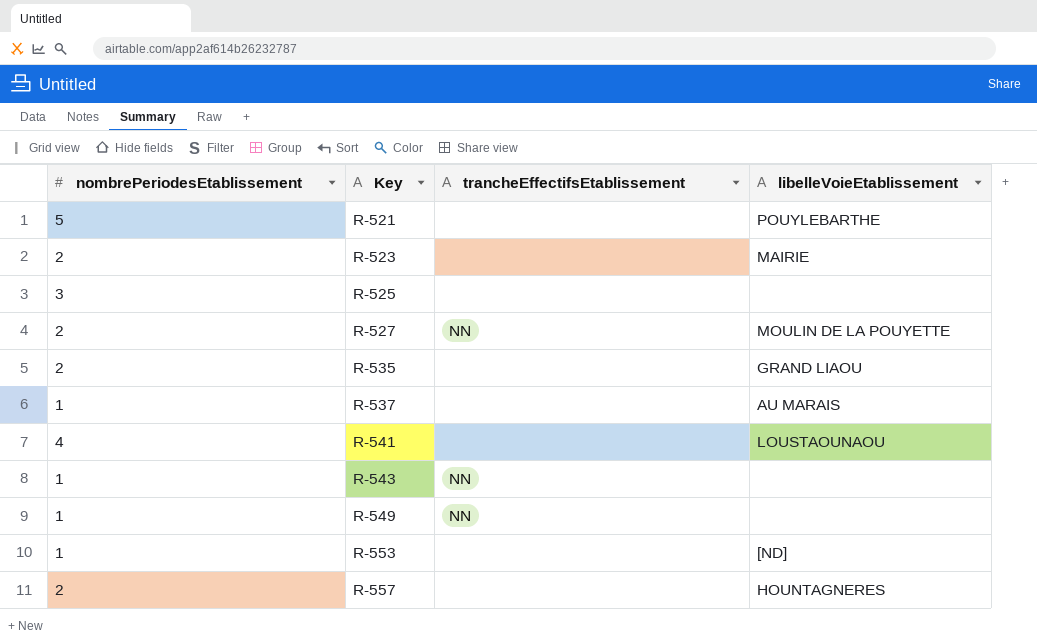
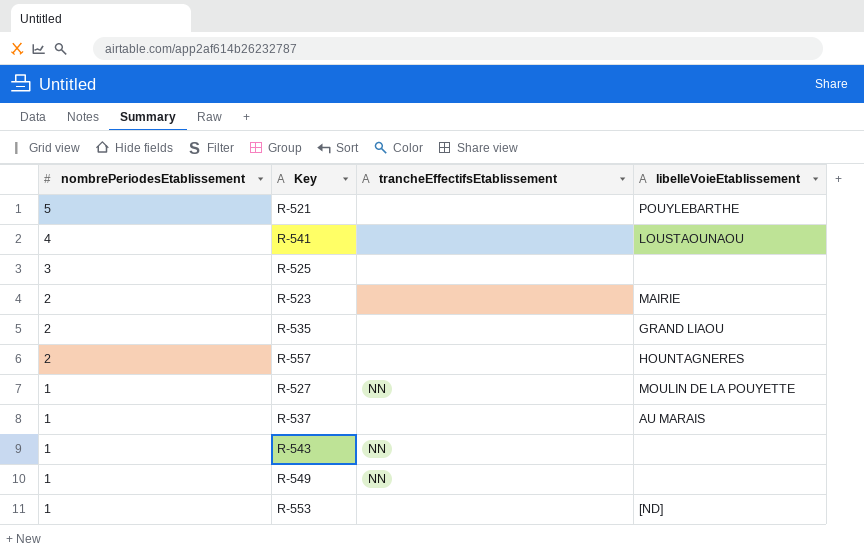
row order: Key ascending -> nombrePeriodesEtablissement descending
R-527 | nombrePeriodesEtablissement: 2 -> 1

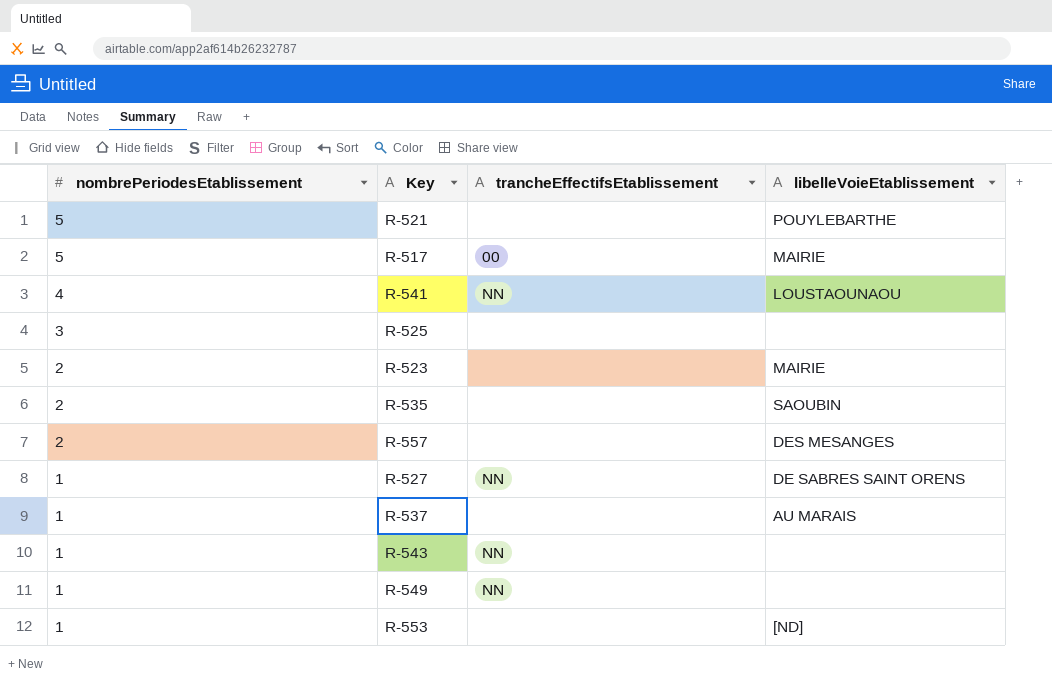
row R-517: none -> 5 | 00 | MAIRIE
R-541 | trancheEffectifsEtablissement: none -> NN
R-535 | libelleVoieEtablissement: GRAND LIAOU -> SAOUBIN
R-557 | libelleVoieEtablissement: HOUNTAGNERES -> DES MESANGES
R-527 | libelleVoieEtablissement: MOULIN DE LA POUYETTE -> DE SABRES SAINT ORENS

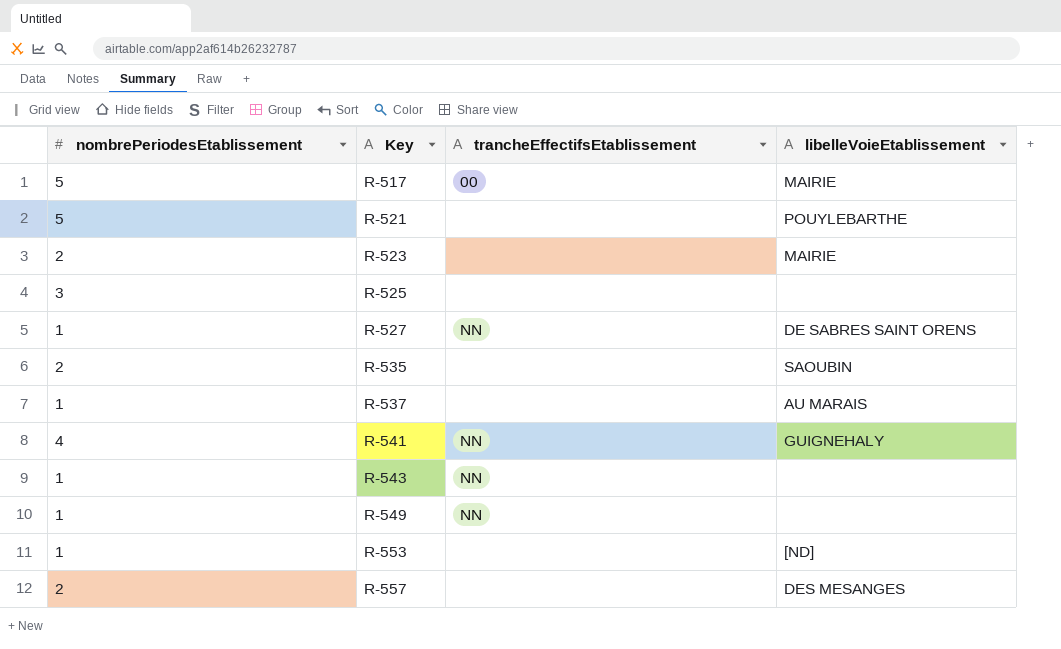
row order: nombrePeriodesEtablissement descending -> Key ascending
R-541 | libelleVoieEtablissement: LOUSTAOUNAOU -> GUIGNEHALY

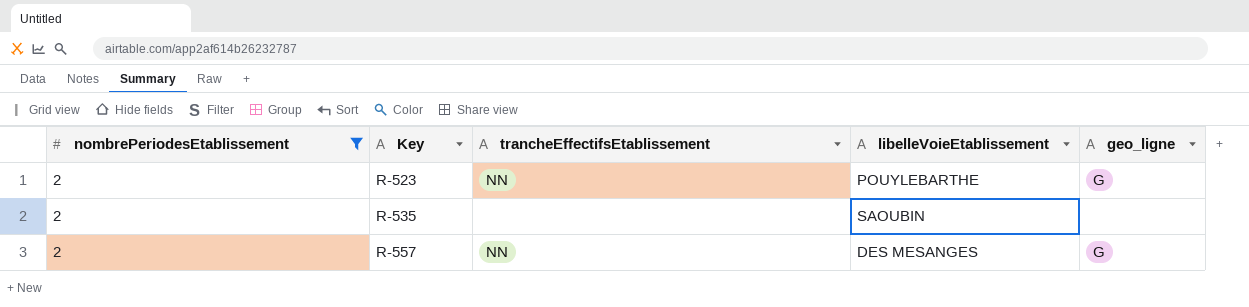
filter: none -> nombrePeriodesEtablissement = 2
column geo_ligne | position: none -> 5
R-523 | trancheEffectifsEtablissement: none -> NN
R-523 | libelleVoieEtablissement: MAIRIE -> POUYLEBARTHE
R-557 | trancheEffectifsEtablissement: none -> NN

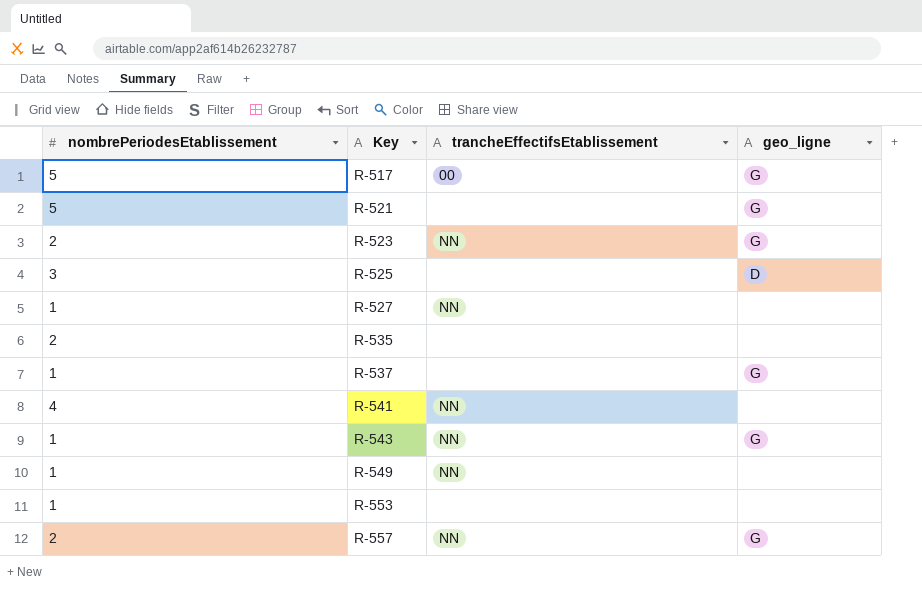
filter: nombrePeriodesEtablissement = 2 -> none
column libelleVoieEtablissement | position: 4 -> none

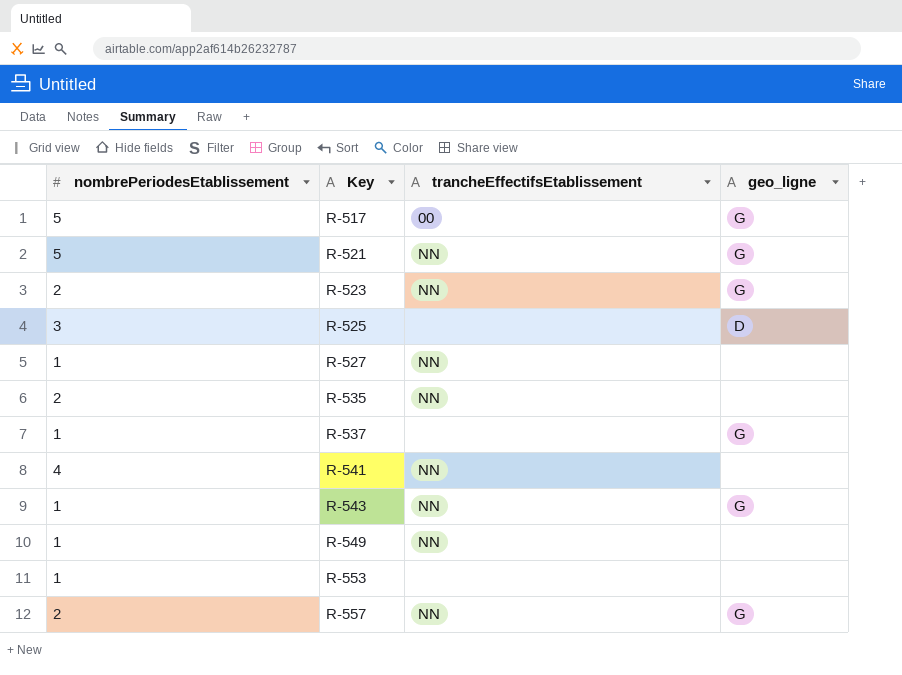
R-521 | trancheEffectifsEtablissement: none -> NN
R-535 | trancheEffectifsEtablissement: none -> NN

